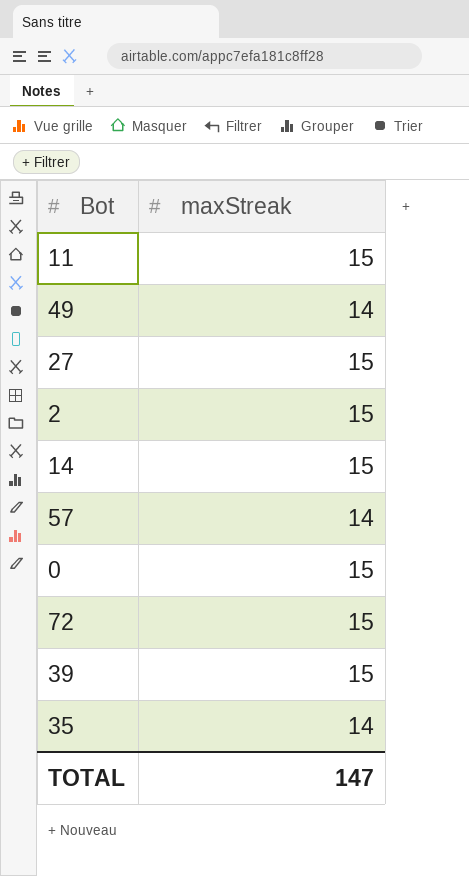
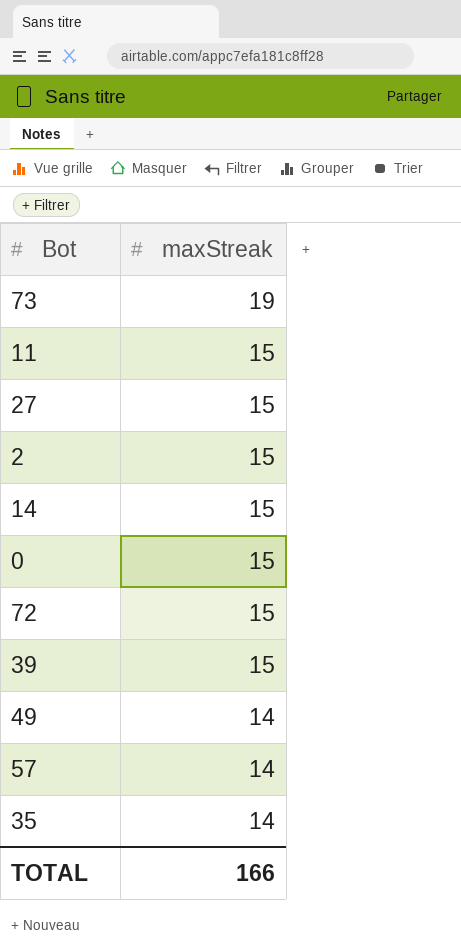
row order: none -> maxStreak descending
row 73: none -> 19
TOTAL | maxStreak: 147 -> 166

